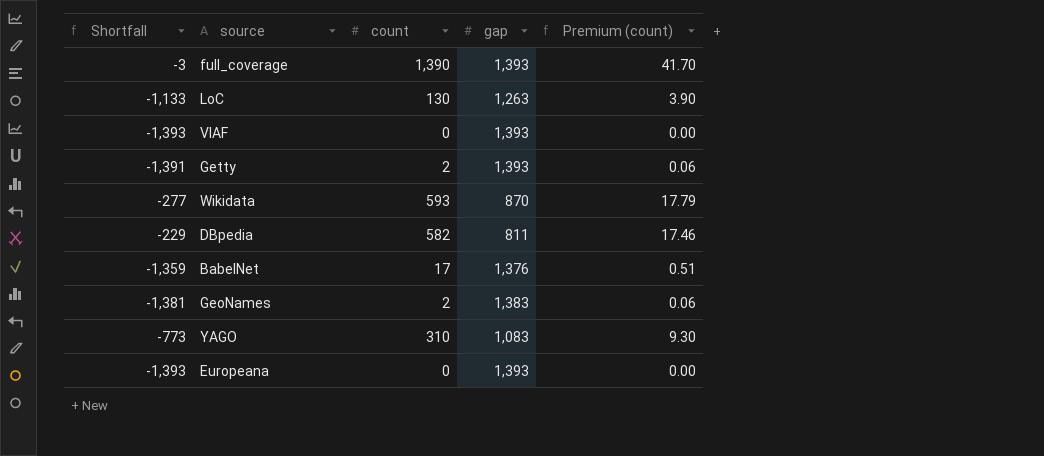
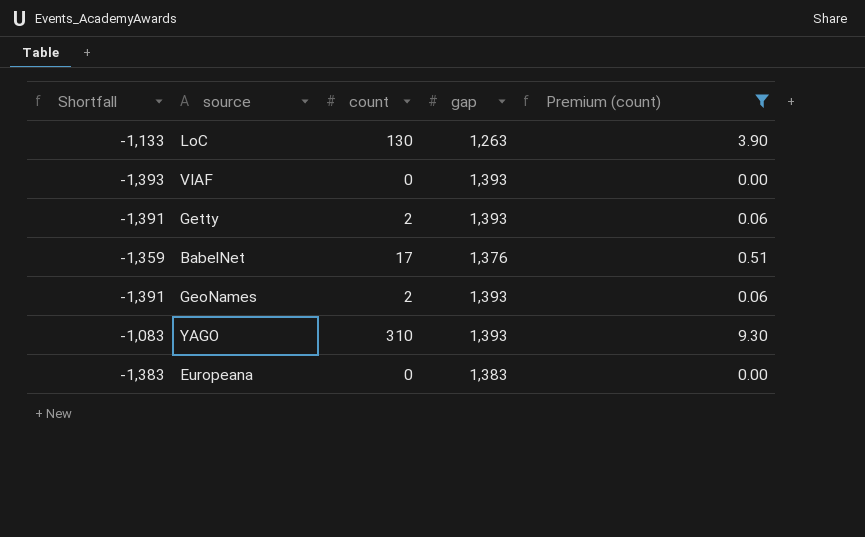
filter: none -> Premium (count) <= 9.30
GeoNames | Shortfall: -1,381 -> -1,391
GeoNames | gap: 1,383 -> 1,393
YAGO | Shortfall: -773 -> -1,083
YAGO | gap: 1,083 -> 1,393
Europeana | Shortfall: -1,393 -> -1,383
Europeana | gap: 1,393 -> 1,383

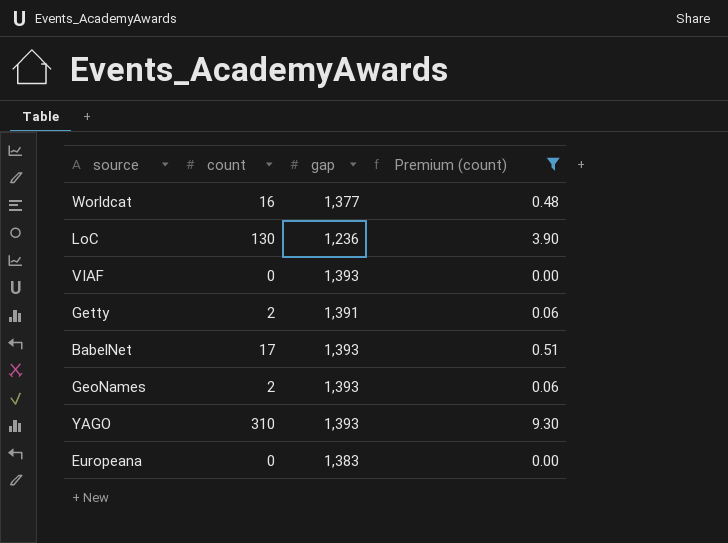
column Shortfall | formula: [count] - [gap] -> none
row Worldcat: none -> 16 | 1,377 | 0.48
LoC | gap: 1,263 -> 1,236
Getty | gap: 1,393 -> 1,391
BabelNet | gap: 1,376 -> 1,393

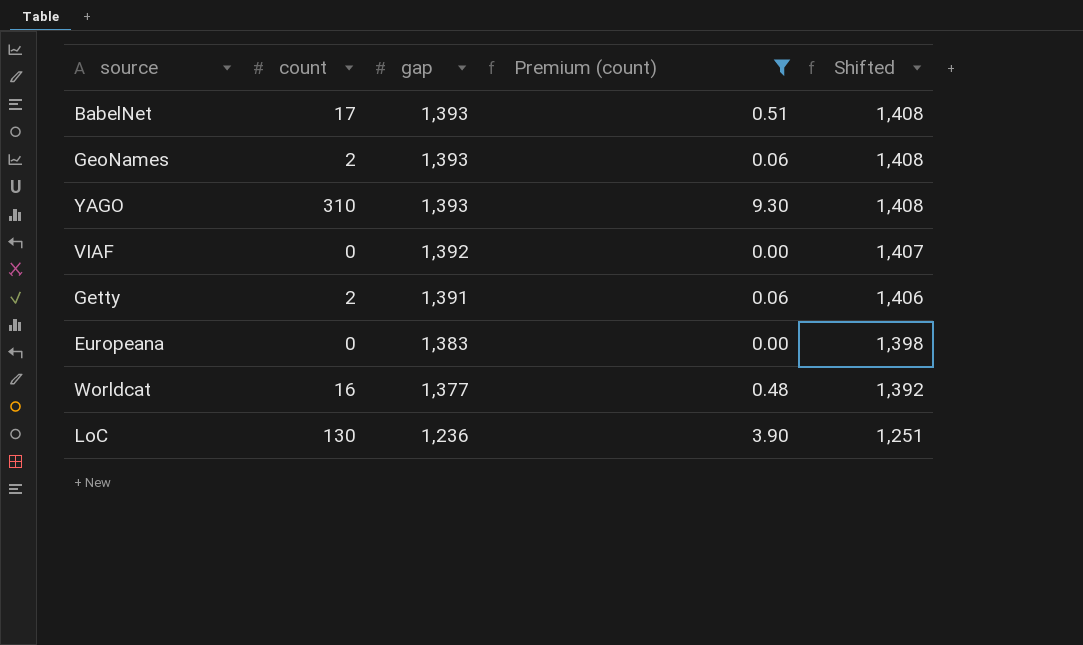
row order: none -> gap descending
column Shifted | formula: none -> [gap] + 15
VIAF | gap: 1,393 -> 1,392

